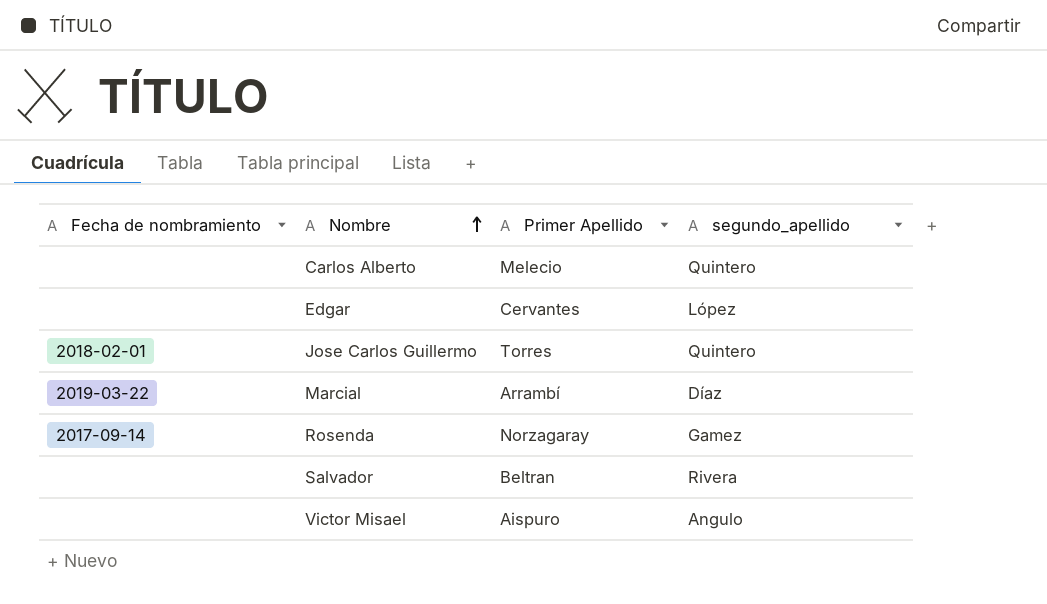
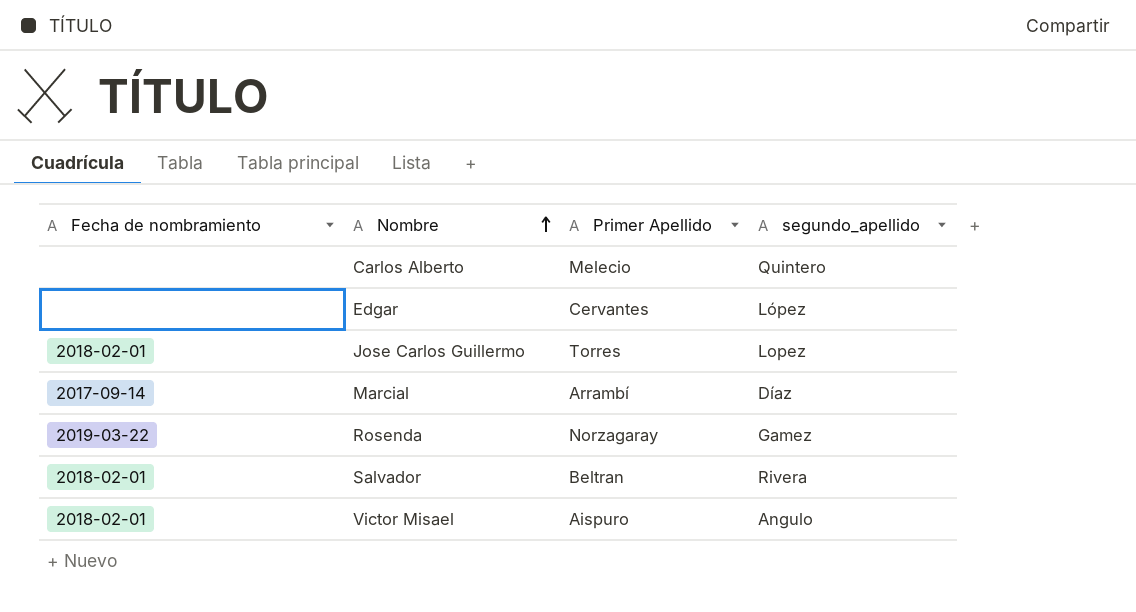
Jose Carlos Guillermo | segundo_apellido: Quintero -> Lopez
Marcial | Fecha de nombramiento: 2019-03-22 -> 2017-09-14
Rosenda | Fecha de nombramiento: 2017-09-14 -> 2019-03-22
Salvador | Fecha de nombramiento: none -> 2018-02-01
Victor Misael | Fecha de nombramiento: none -> 2018-02-01

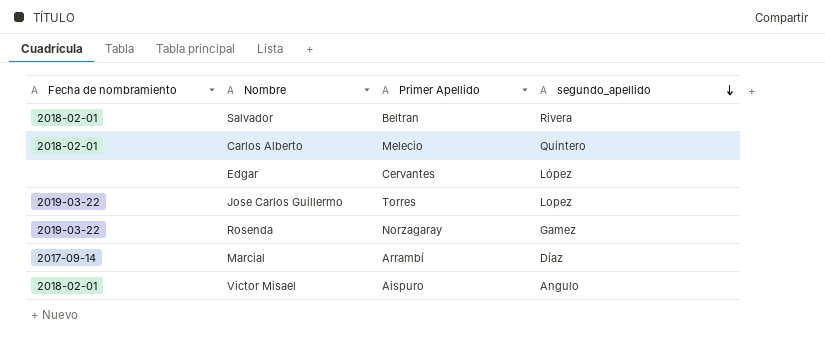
row order: Nombre ascending -> segundo_apellido descending
Carlos Alberto | Fecha de nombramiento: none -> 2018-02-01
Jose Carlos Guillermo | Fecha de nombramiento: 2018-02-01 -> 2019-03-22

